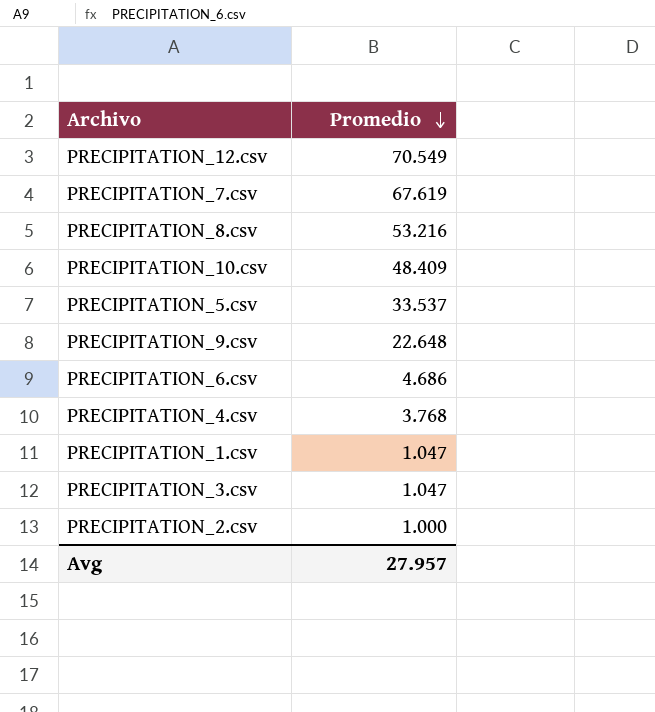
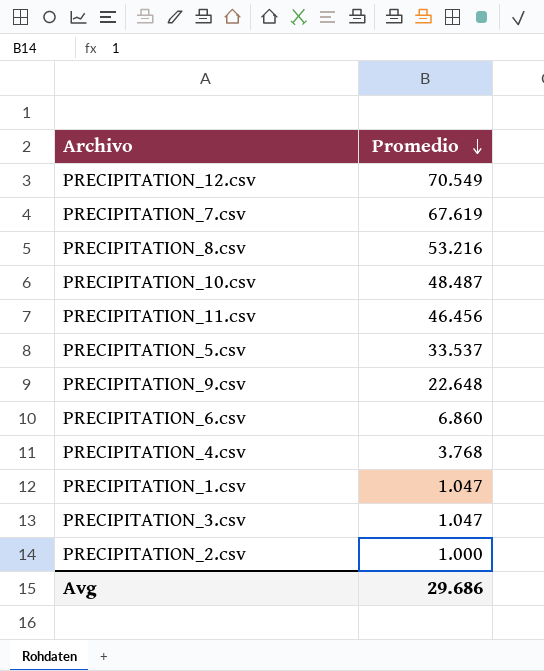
PRECIPITATION_10.csv | Promedio: 48.409 -> 48.487
row PRECIPITATION_11.csv: none -> 46.456
PRECIPITATION_6.csv | Promedio: 4.686 -> 6.860
Avg | Promedio: 27.957 -> 29.686

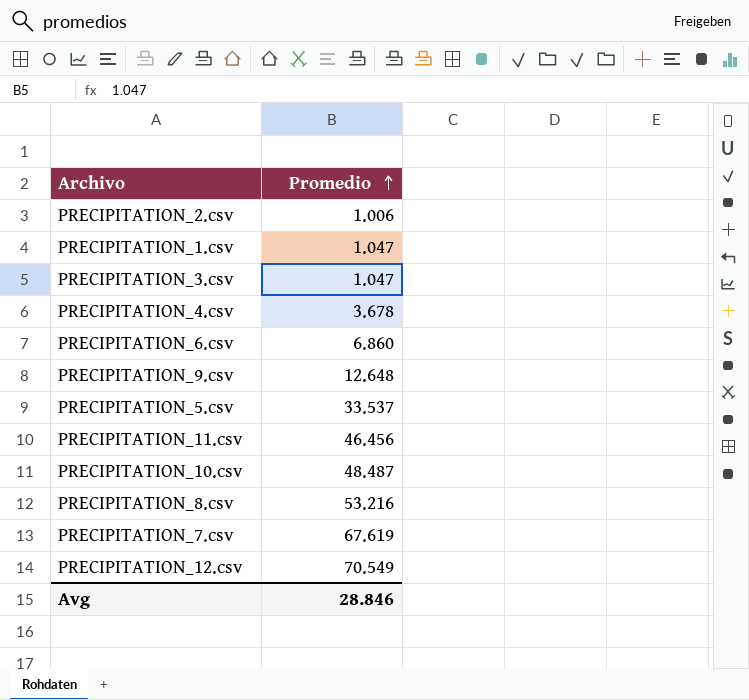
row order: Promedio descending -> Promedio ascending
PRECIPITATION_2.csv | Promedio: 1.000 -> 1.006
PRECIPITATION_4.csv | Promedio: 3.768 -> 3.678
PRECIPITATION_9.csv | Promedio: 22.648 -> 12.648
Avg | Promedio: 29.686 -> 28.846

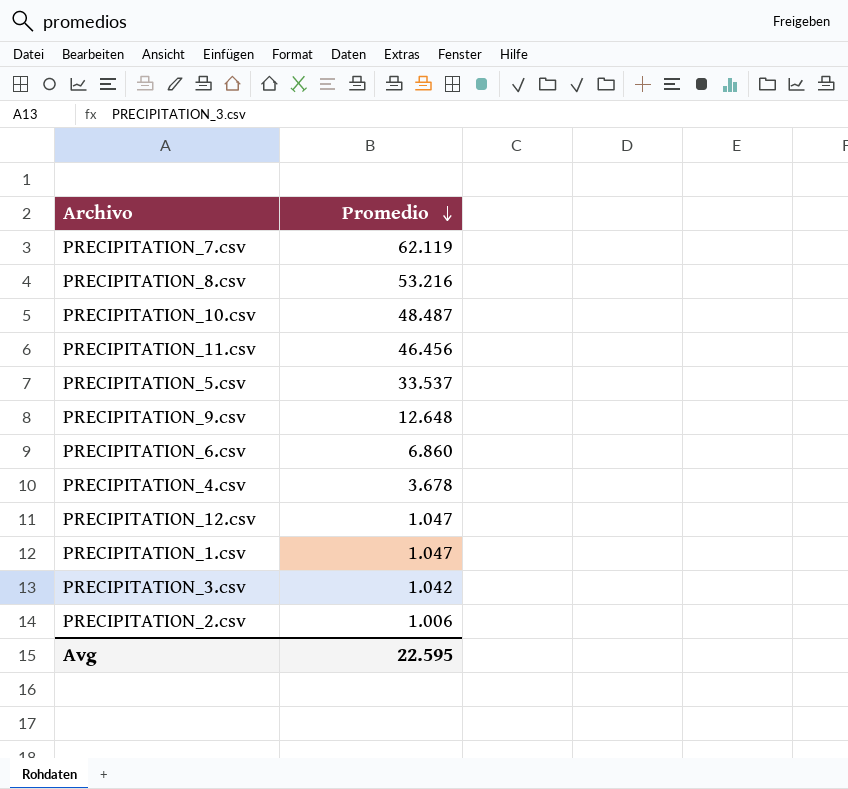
row order: Promedio ascending -> Promedio descending
PRECIPITATION_7.csv | Promedio: 67.619 -> 62.119
PRECIPITATION_12.csv | Promedio: 70.549 -> 1.047
PRECIPITATION_3.csv | Promedio: 1.047 -> 1.042
Avg | Promedio: 28.846 -> 22.595

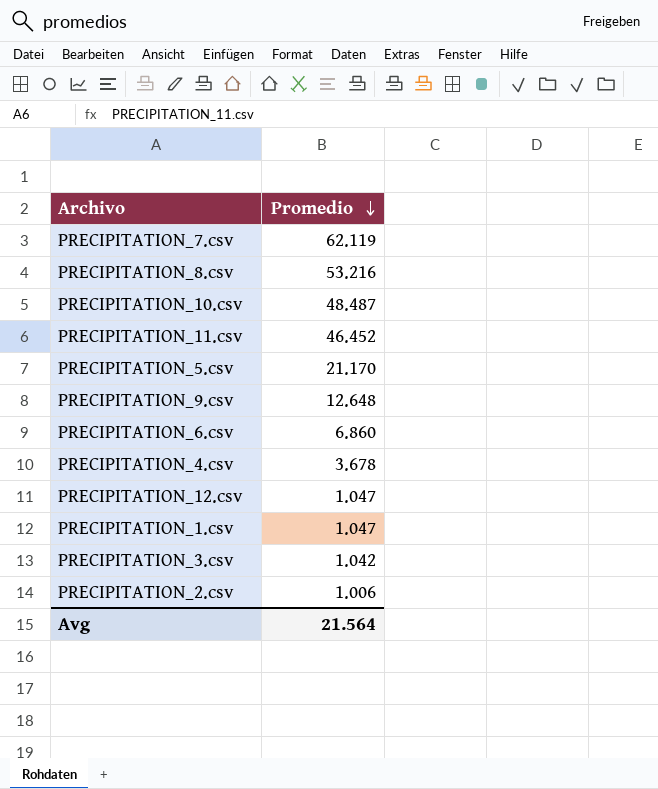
PRECIPITATION_11.csv | Promedio: 46.456 -> 46.452
PRECIPITATION_5.csv | Promedio: 33.537 -> 21.170
Avg | Promedio: 22.595 -> 21.564

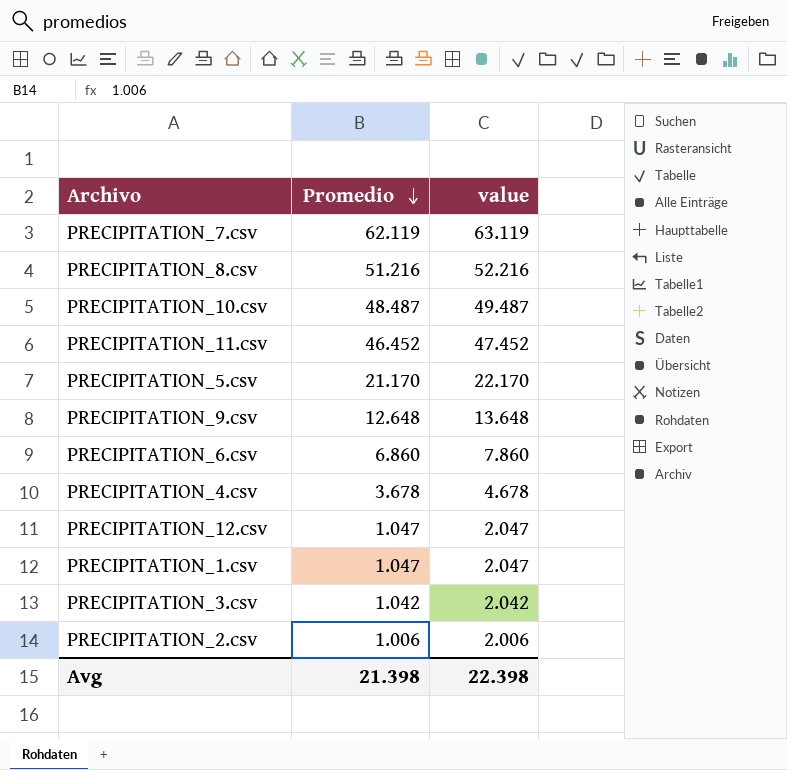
column value | formula: none -> [Promedio] + 1
PRECIPITATION_8.csv | Promedio: 53.216 -> 51.216
Avg | Promedio: 21.564 -> 21.398

